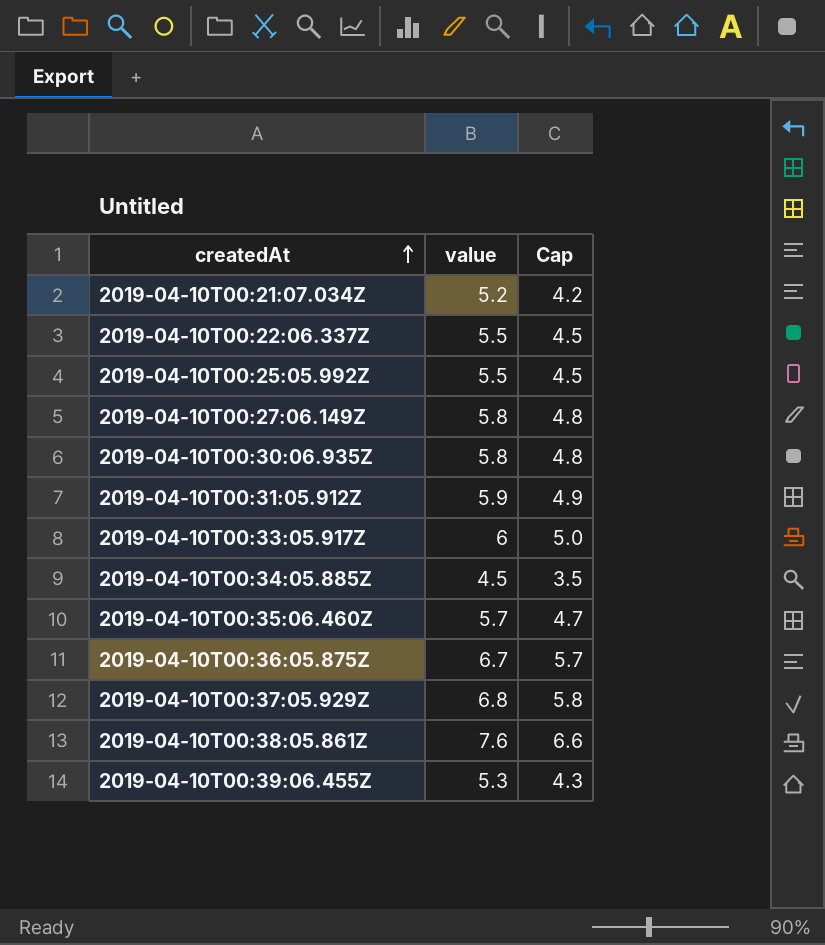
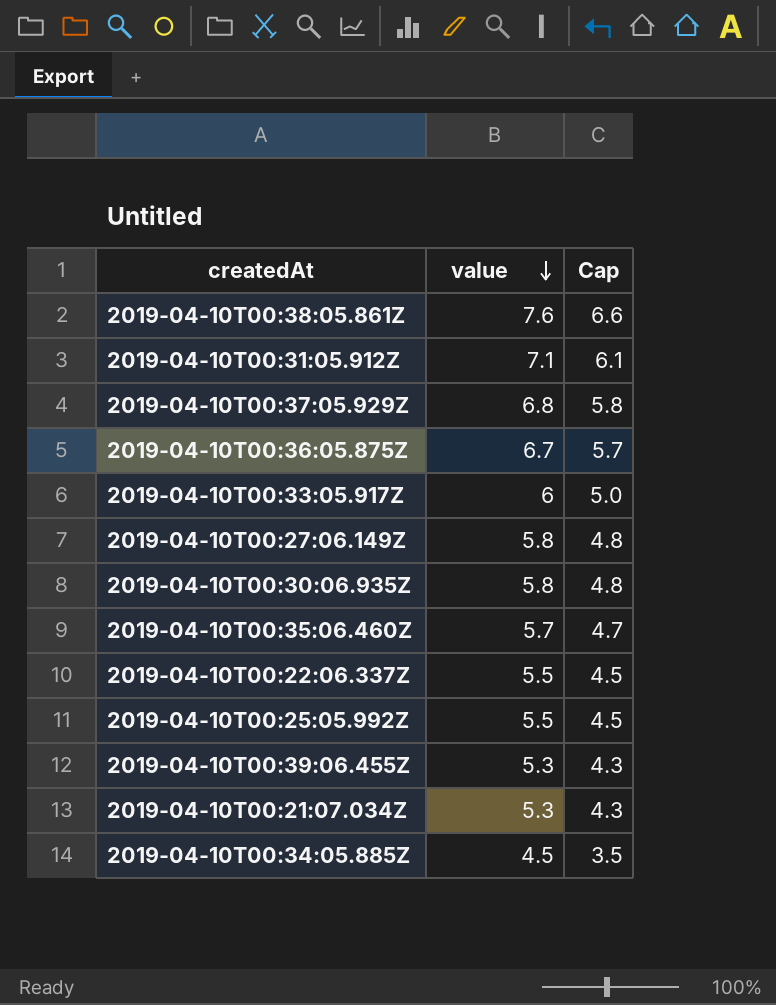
row order: createdAt ascending -> value descending
2019-04-10T00:31:05.912Z | value: 5.9 -> 7.1
2019-04-10T00:31:05.912Z | Cap: 4.9 -> 6.1
2019-04-10T00:21:07.034Z | value: 5.2 -> 5.3
2019-04-10T00:21:07.034Z | Cap: 4.2 -> 4.3

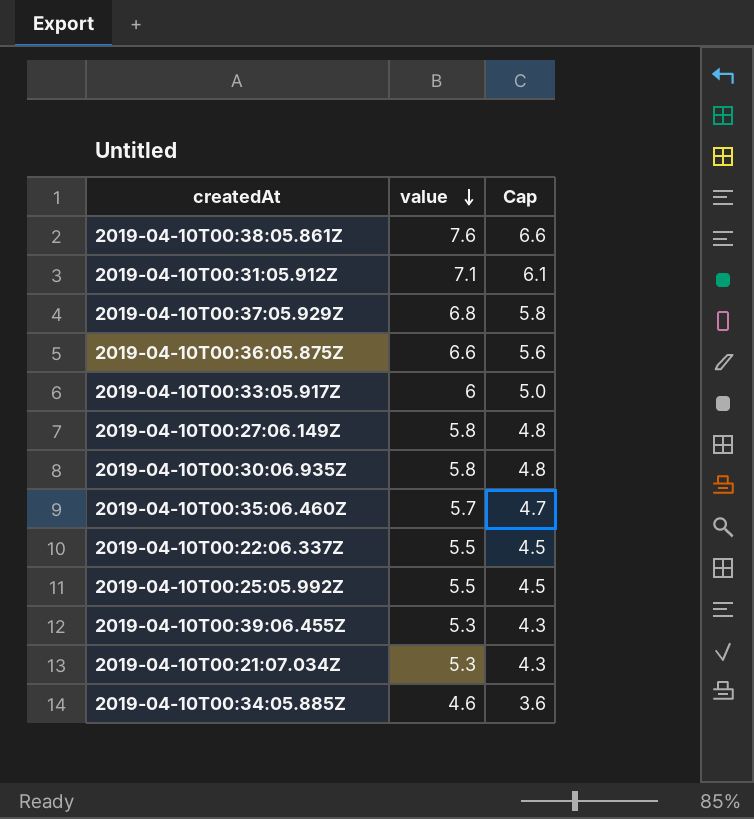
2019-04-10T00:36:05.875Z | value: 6.7 -> 6.6
2019-04-10T00:36:05.875Z | Cap: 5.7 -> 5.6
2019-04-10T00:34:05.885Z | value: 4.5 -> 4.6
2019-04-10T00:34:05.885Z | Cap: 3.5 -> 3.6

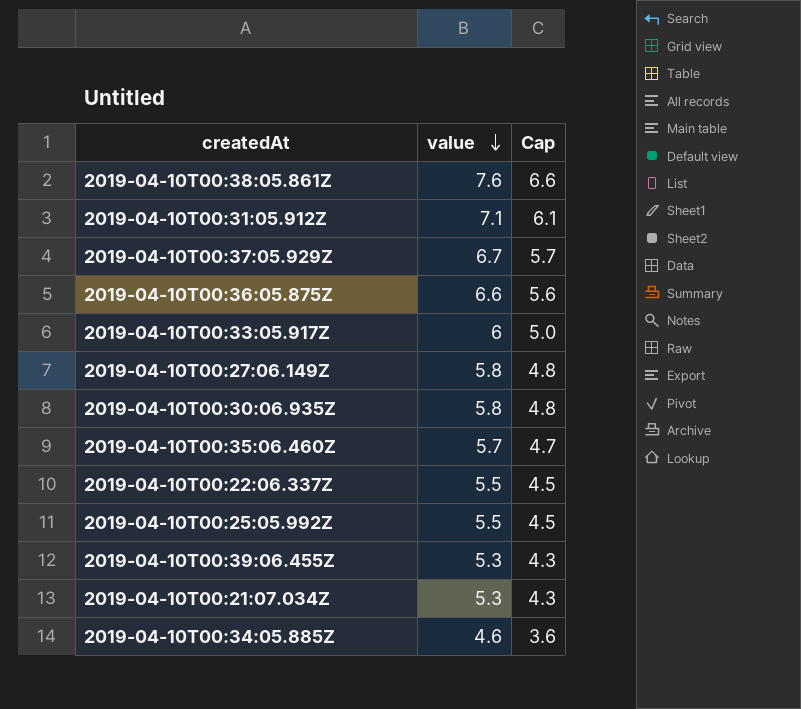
2019-04-10T00:37:05.929Z | value: 6.8 -> 6.7
2019-04-10T00:37:05.929Z | Cap: 5.8 -> 5.7

